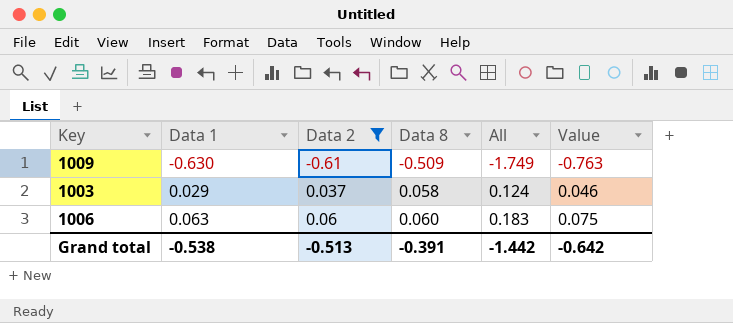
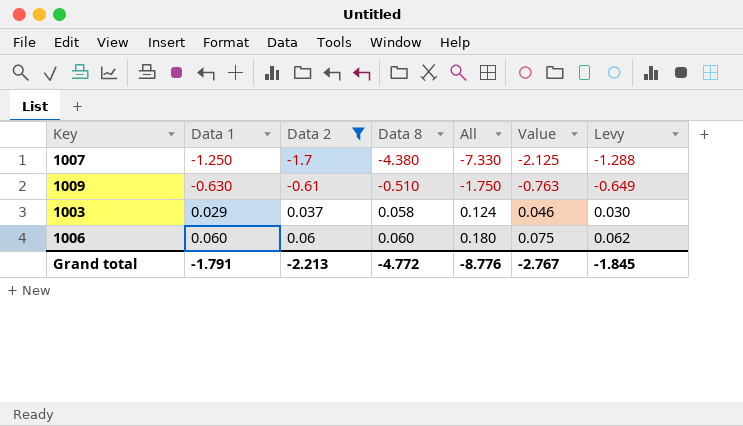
column Levy | formula: none -> [Data 1] * 1.03
row 1007: none -> -1.250 | -1.7 | -4.380 | -7.330 | -2.125 | -1.288
1009 | Data 8: -0.509 -> -0.510
1009 | All: -1.749 -> -1.750
1006 | Data 1: 0.063 -> 0.060
1006 | All: 0.183 -> 0.180
Grand total | Data 1: -0.538 -> -1.791
Grand total | Data 2: -0.513 -> -2.213
Grand total | Data 8: -0.391 -> -4.772
Grand total | All: -1.442 -> -8.776
Grand total | Value: -0.642 -> -2.767

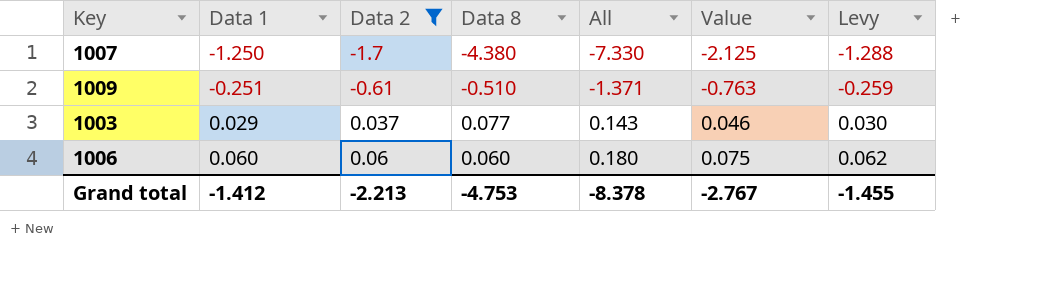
1009 | Data 1: -0.630 -> -0.251
1009 | All: -1.750 -> -1.371
1009 | Levy: -0.649 -> -0.259
1003 | Data 8: 0.058 -> 0.077
1003 | All: 0.124 -> 0.143
Grand total | Data 1: -1.791 -> -1.412
Grand total | Data 8: -4.772 -> -4.753
Grand total | All: -8.776 -> -8.378
Grand total | Levy: -1.845 -> -1.455

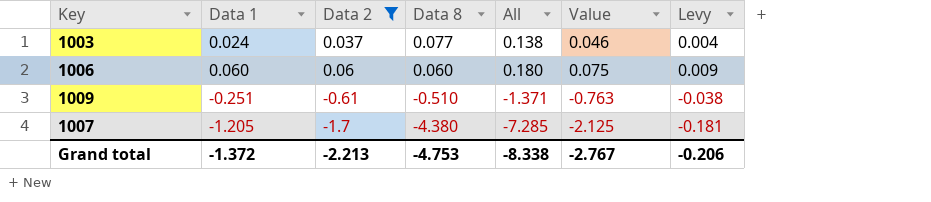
row order: Data 1 ascending -> Data 8 descending
column Levy | formula: [Data 1] * 1.03 -> [Data 1] * 0.15
1003 | Data 1: 0.029 -> 0.024
1003 | All: 0.143 -> 0.138
1007 | Data 1: -1.250 -> -1.205
1007 | All: -7.330 -> -7.285
Grand total | Data 1: -1.412 -> -1.372
Grand total | All: -8.378 -> -8.338
Grand total | Levy: -1.455 -> -0.206

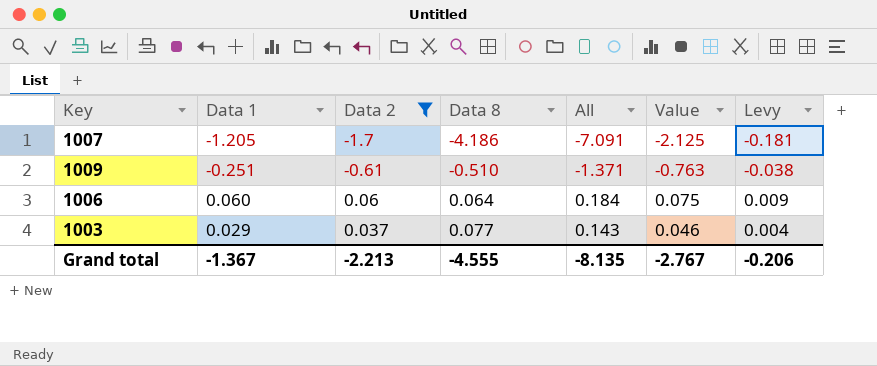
row order: Data 8 descending -> Data 8 ascending
1007 | Data 8: -4.380 -> -4.186
1007 | All: -7.285 -> -7.091
1006 | Data 8: 0.060 -> 0.064
1006 | All: 0.180 -> 0.184
1003 | Data 1: 0.024 -> 0.029
1003 | All: 0.138 -> 0.143
Grand total | Data 1: -1.372 -> -1.367
Grand total | Data 8: -4.753 -> -4.555
Grand total | All: -8.338 -> -8.135

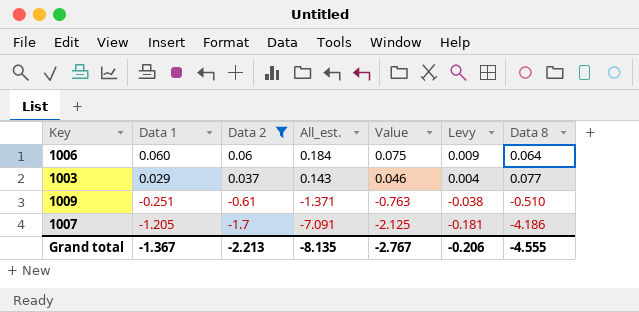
row order: Data 8 ascending -> Data 1 descending
column name: All -> All_est.
column Data 8 | position: 4 -> 7

